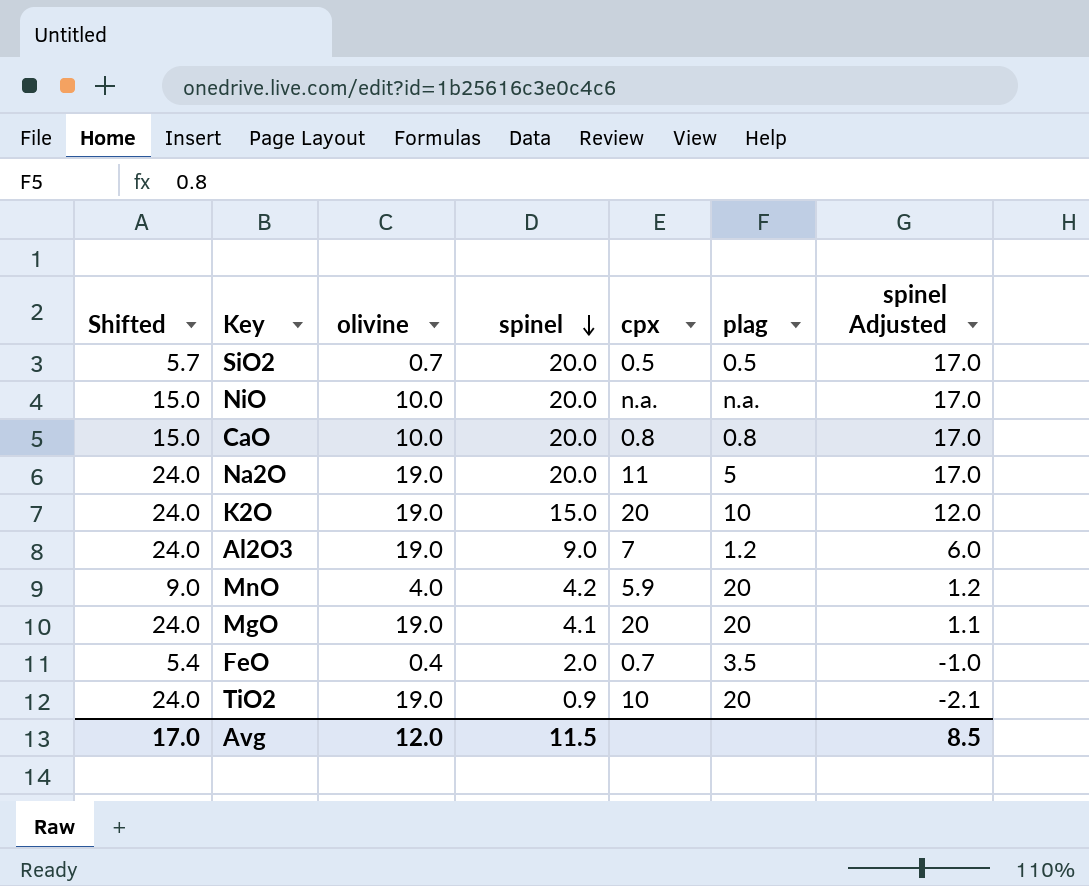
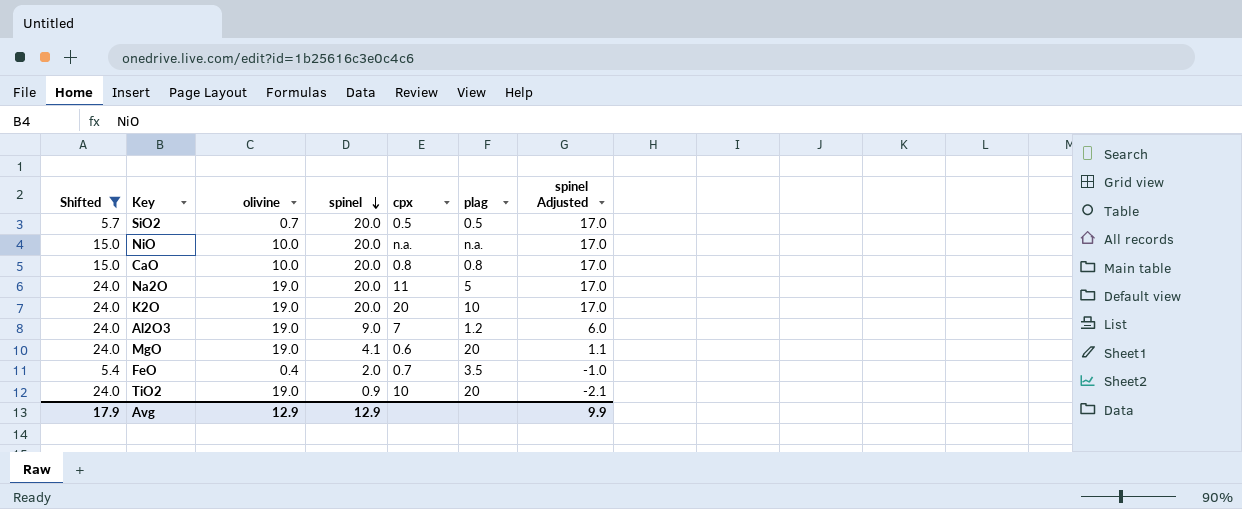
filter: none -> Shifted != 9.0
K2O | spinel: 15.0 -> 20.0
K2O | spinel Adjusted: 12.0 -> 17.0
MgO | cpx: 20 -> 0.6
Avg | Shifted: 17.0 -> 17.9
Avg | olivine: 12.0 -> 12.9
Avg | spinel: 11.5 -> 12.9
Avg | spinel Adjusted: 8.5 -> 9.9

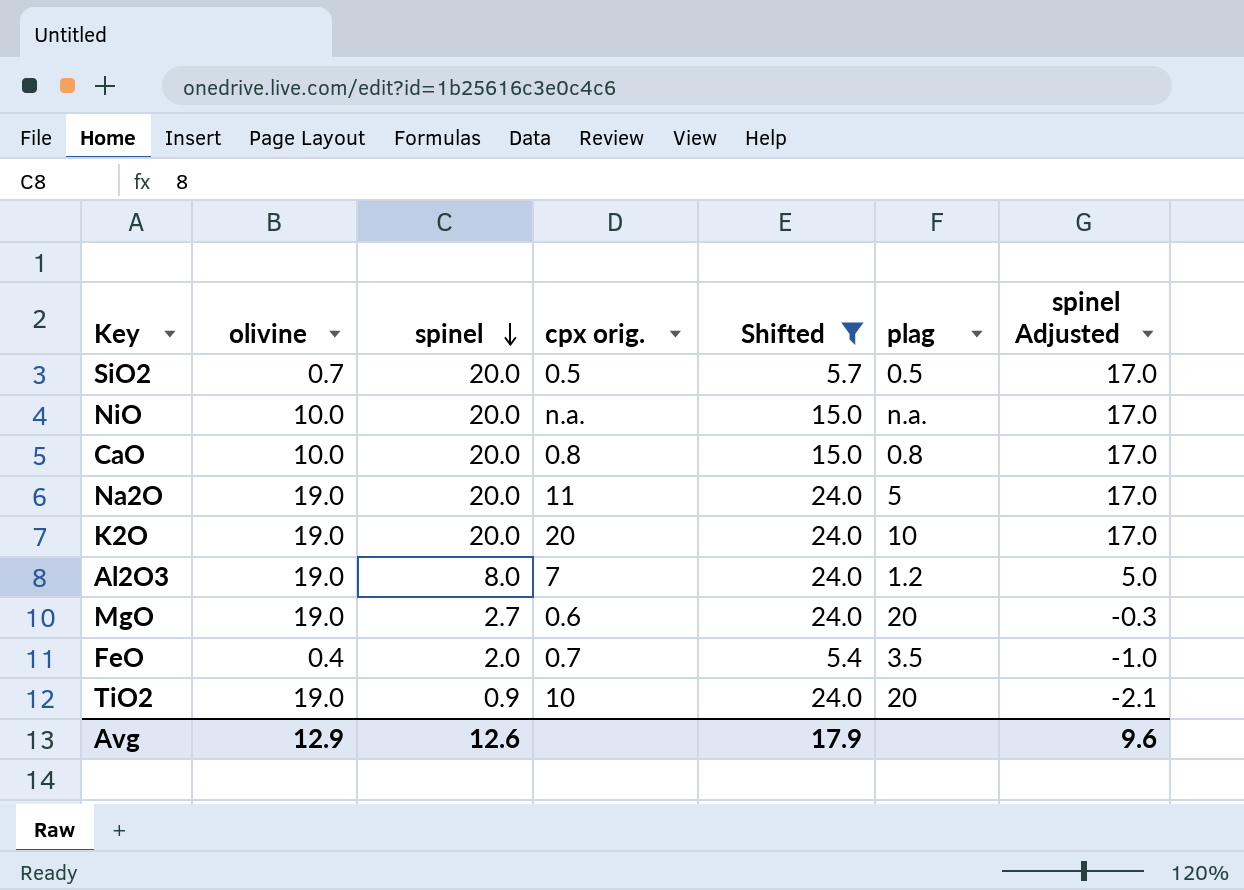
column name: cpx -> cpx orig.
column Shifted | position: 1 -> 5
Al2O3 | spinel: 9.0 -> 8.0
Al2O3 | spinel Adjusted: 6.0 -> 5.0
MgO | spinel: 4.1 -> 2.7
MgO | spinel Adjusted: 1.1 -> -0.3
Avg | spinel: 12.9 -> 12.6
Avg | spinel Adjusted: 9.9 -> 9.6

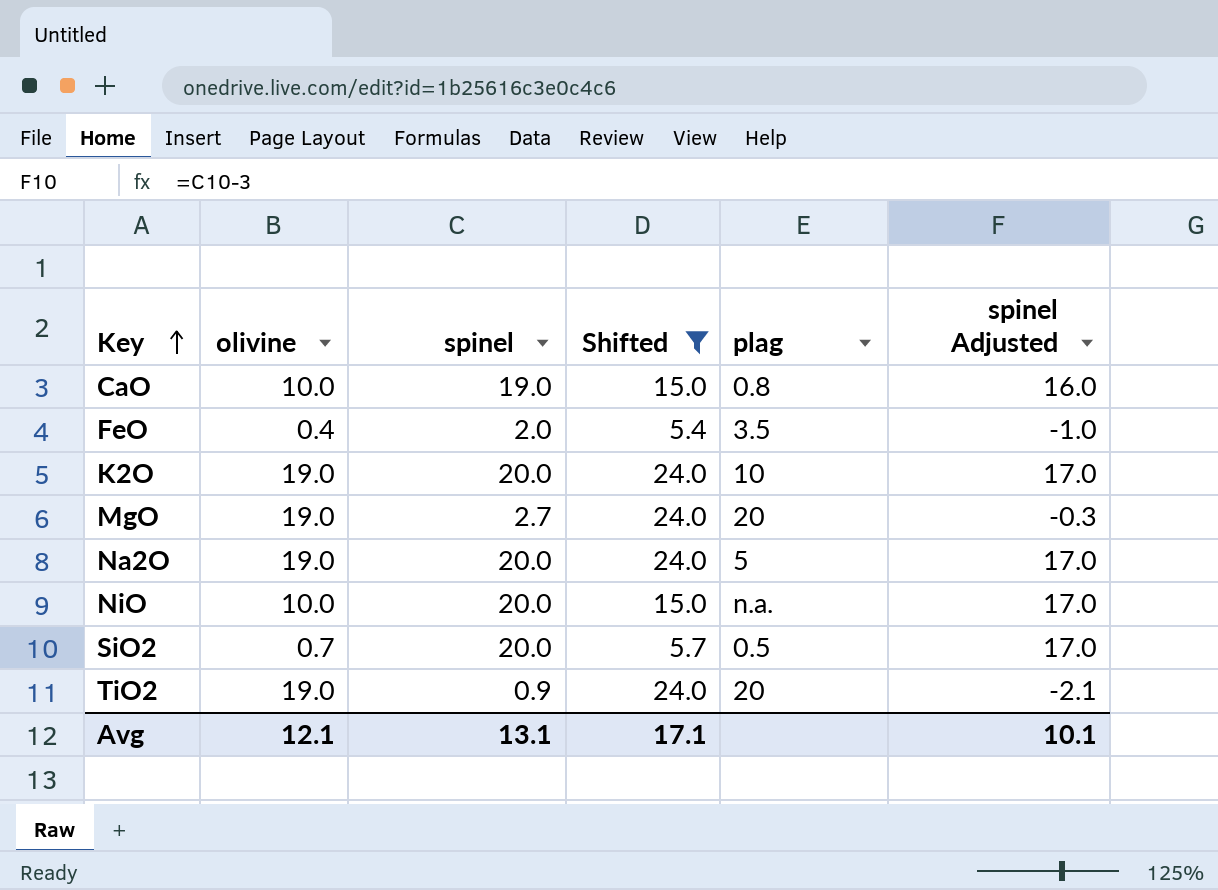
row order: spinel descending -> Key ascending
column cpx orig. | position: 4 -> none
row Al2O3: 19.0 | 8.0 | 7 | 24.0 | 1.2 | 5.0 -> none
CaO | spinel: 20.0 -> 19.0
CaO | spinel Adjusted: 17.0 -> 16.0
Avg | olivine: 12.9 -> 12.1
Avg | spinel: 12.6 -> 13.1
Avg | Shifted: 17.9 -> 17.1
Avg | spinel Adjusted: 9.6 -> 10.1

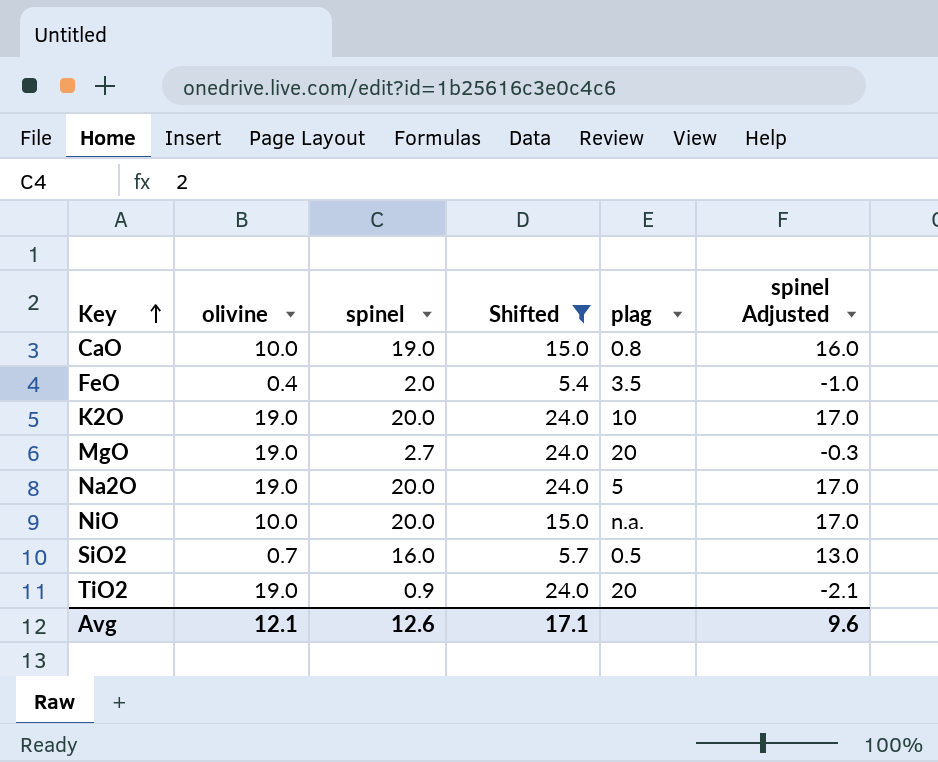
SiO2 | spinel: 20.0 -> 16.0
SiO2 | spinel Adjusted: 17.0 -> 13.0
Avg | spinel: 13.1 -> 12.6
Avg | spinel Adjusted: 10.1 -> 9.6

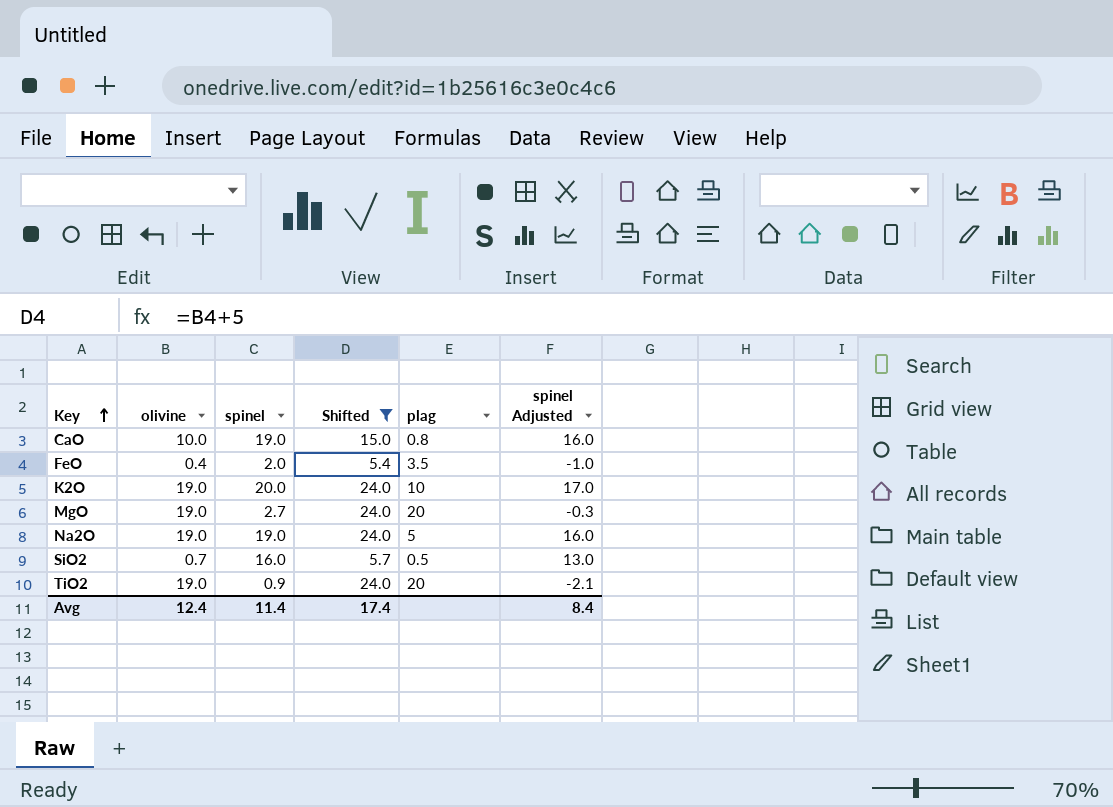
row NiO: 10.0 | 20.0 | 15.0 | n.a. | 17.0 -> none
Na2O | spinel: 20.0 -> 19.0
Na2O | spinel Adjusted: 17.0 -> 16.0
Avg | olivine: 12.1 -> 12.4
Avg | spinel: 12.6 -> 11.4
Avg | Shifted: 17.1 -> 17.4
Avg | spinel Adjusted: 9.6 -> 8.4

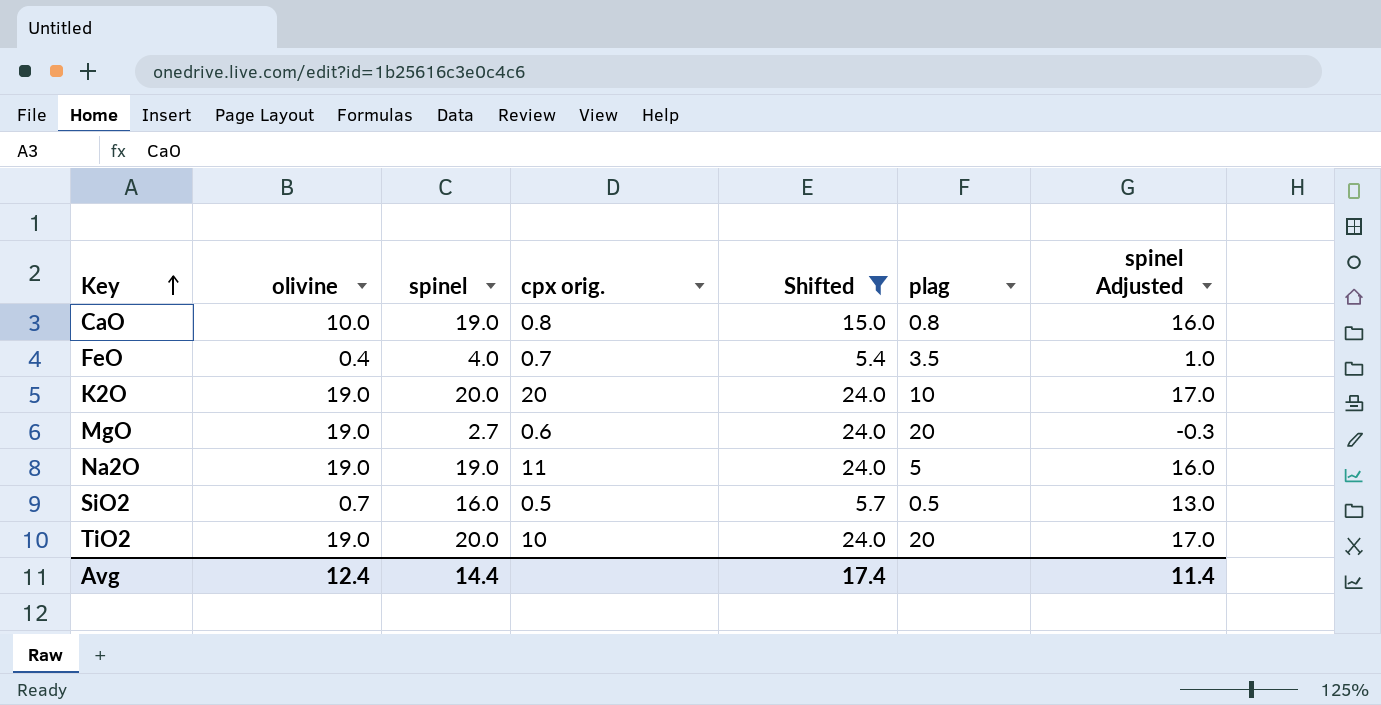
column cpx orig. | position: none -> 4
FeO | spinel: 2.0 -> 4.0
FeO | spinel Adjusted: -1.0 -> 1.0
TiO2 | spinel: 0.9 -> 20.0
TiO2 | spinel Adjusted: -2.1 -> 17.0
Avg | spinel: 11.4 -> 14.4
Avg | spinel Adjusted: 8.4 -> 11.4

